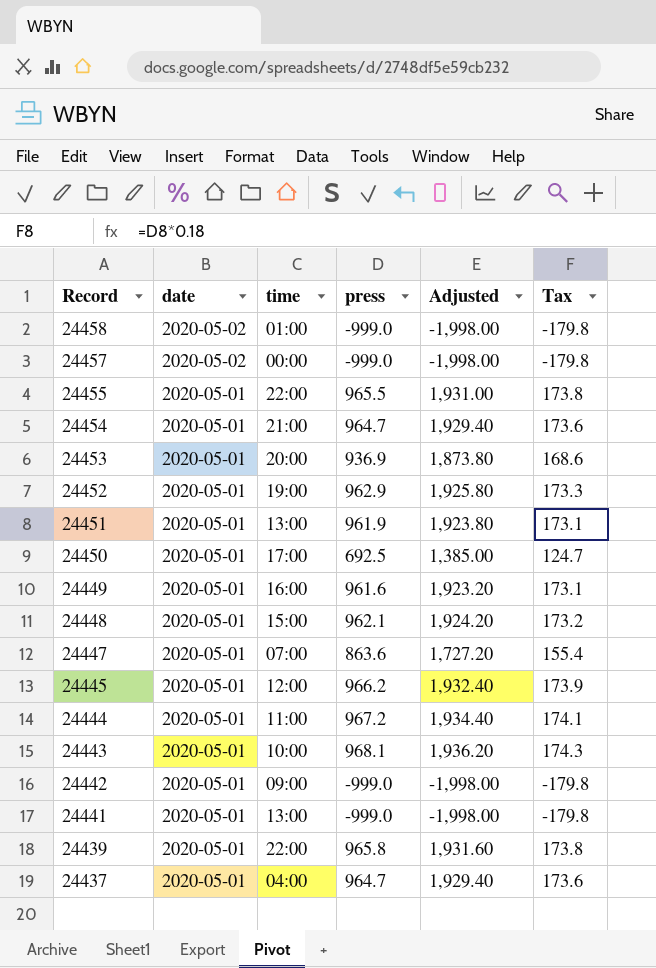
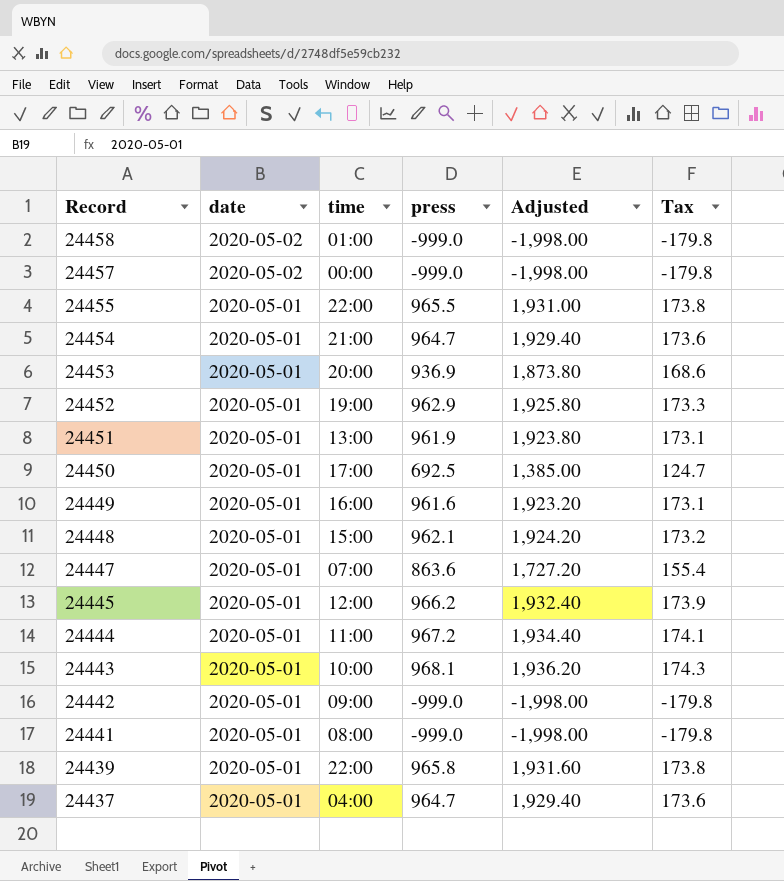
24441 | time: 13:00 -> 08:00

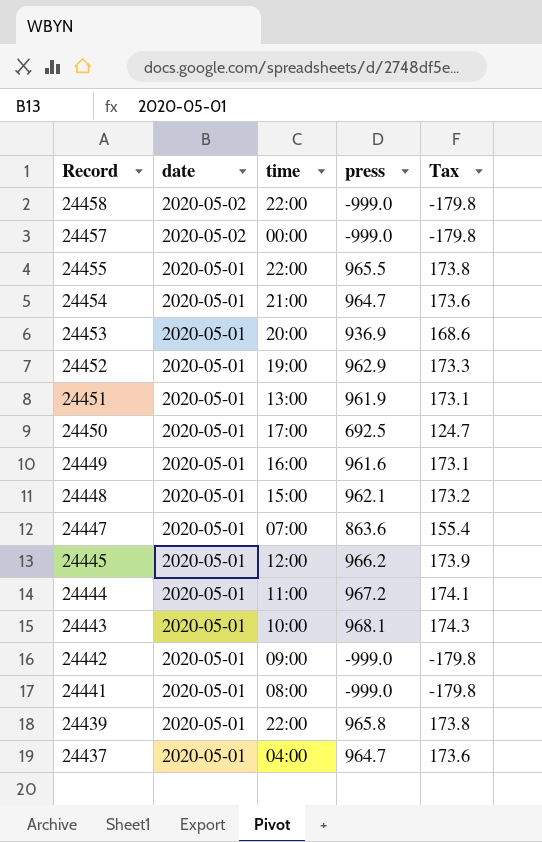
column Adjusted | formula: [press] * 2 -> none
24458 | time: 01:00 -> 22:00

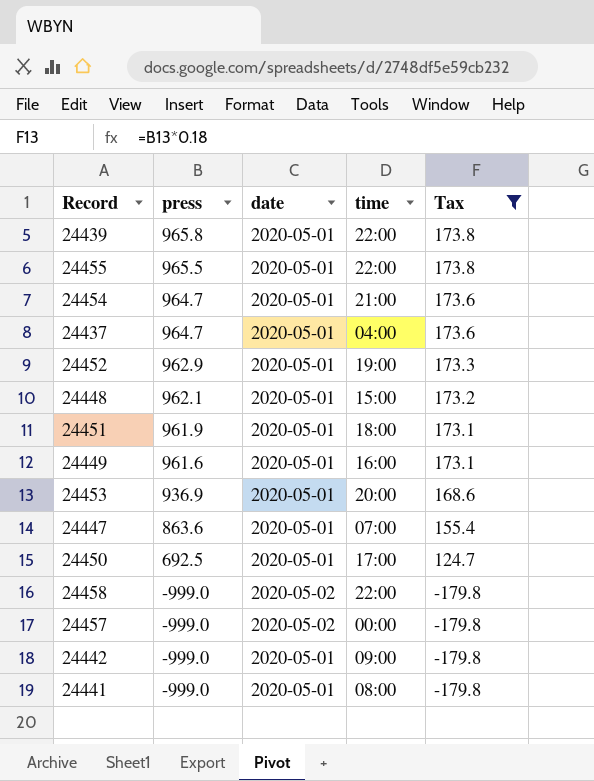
filter: none -> Tax <= 173.8
row order: Record descending -> press descending
column press | position: 4 -> 2
24451 | time: 13:00 -> 18:00

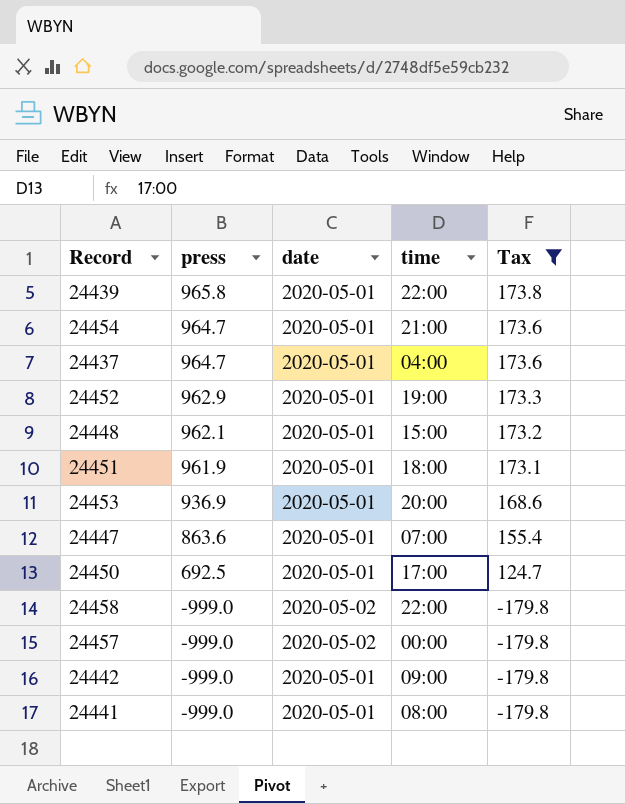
row 24455: 965.5 | 2020-05-01 | 22:00 | 173.8 -> none
row 24449: 961.6 | 2020-05-01 | 16:00 | 173.1 -> none

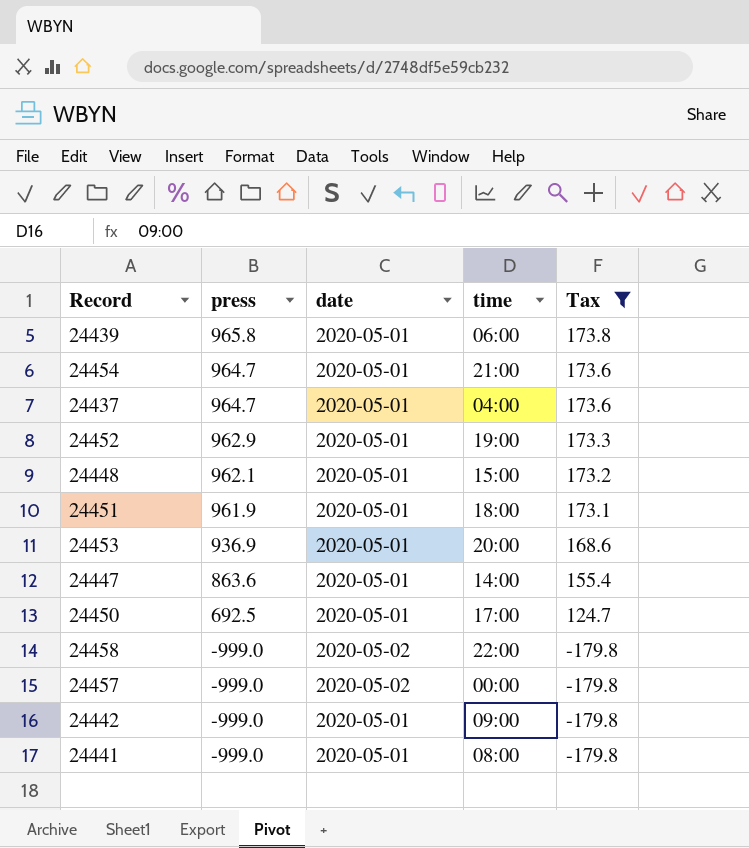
24439 | time: 22:00 -> 06:00
24447 | time: 07:00 -> 14:00

